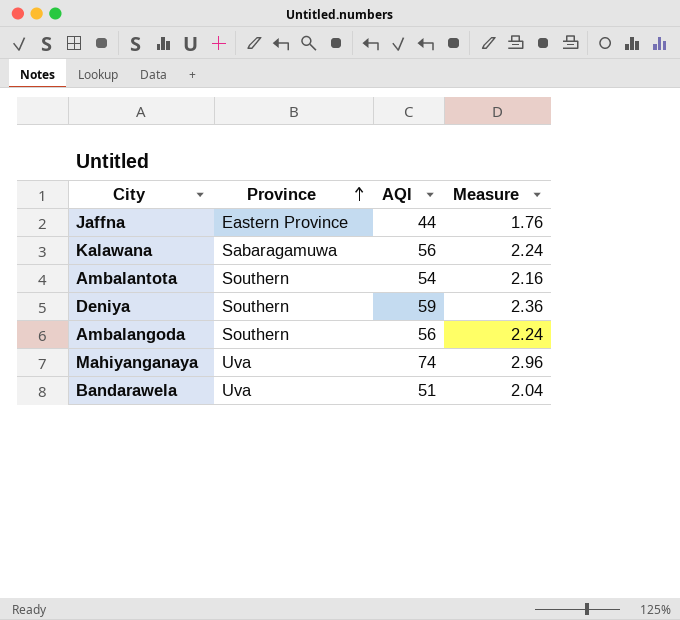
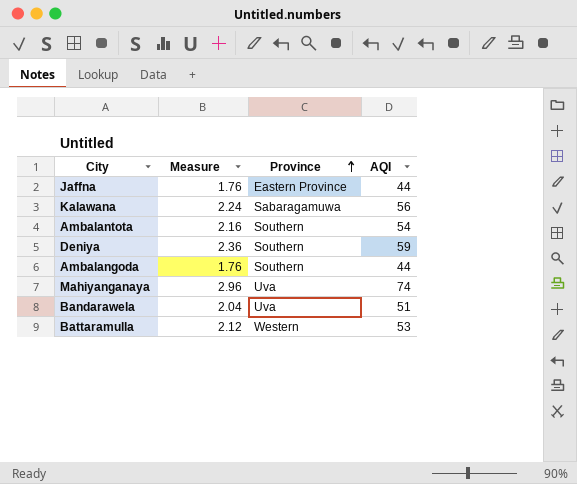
column Measure | position: 4 -> 2
Ambalangoda | Measure: 2.24 -> 1.76
Ambalangoda | AQI: 56 -> 44
row Battaramulla: none -> 2.12 | Western | 53

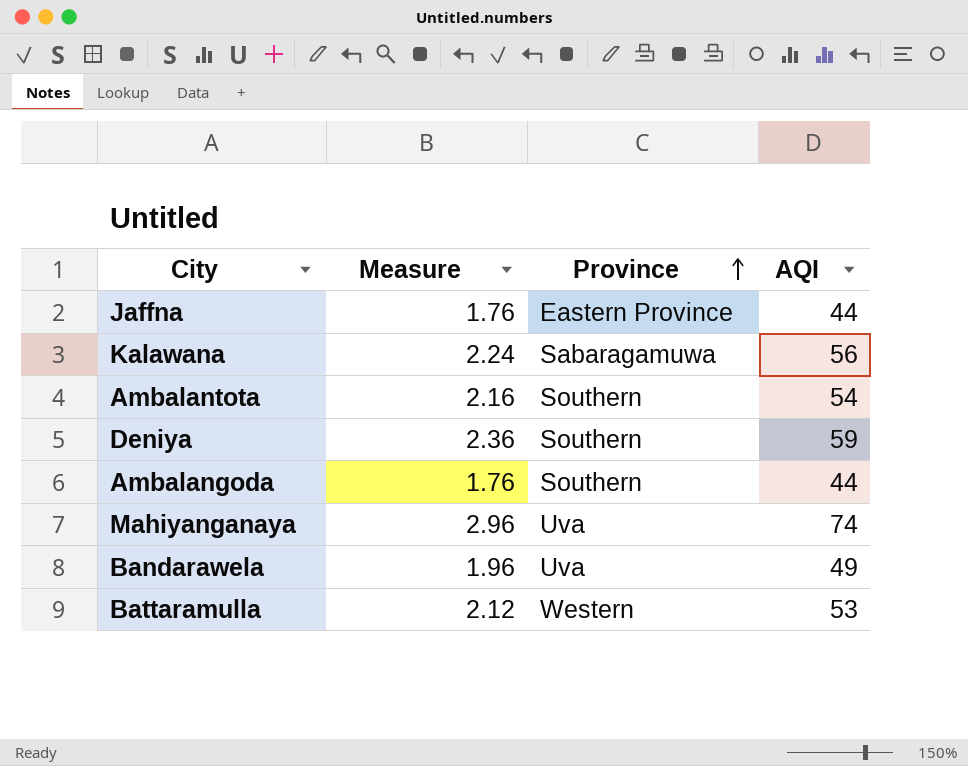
Bandarawela | Measure: 2.04 -> 1.96
Bandarawela | AQI: 51 -> 49

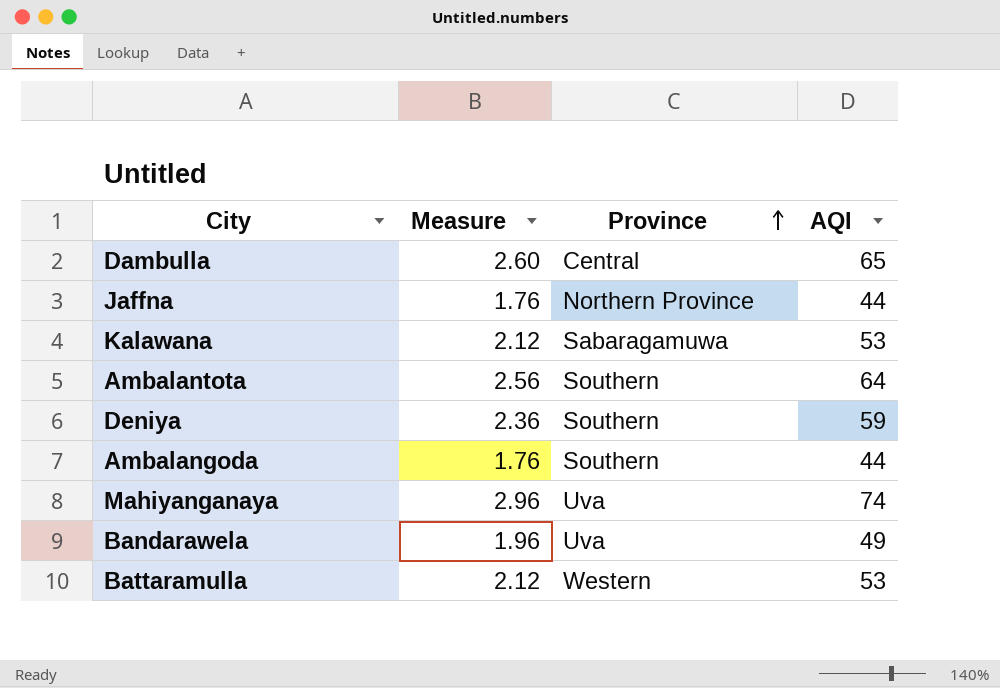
row Dambulla: none -> 2.60 | Central | 65
Jaffna | Province: Eastern Province -> Northern Province
Kalawana | Measure: 2.24 -> 2.12
Kalawana | AQI: 56 -> 53
Ambalantota | Measure: 2.16 -> 2.56
Ambalantota | AQI: 54 -> 64

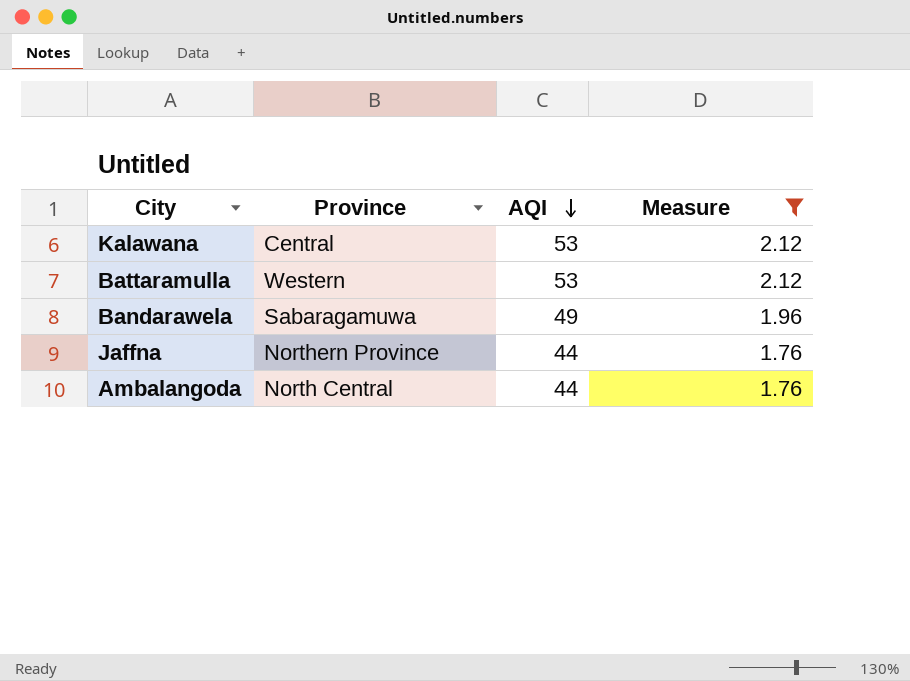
filter: none -> Measure <= 2.12
row order: Province ascending -> AQI descending
column Measure | position: 2 -> 4
Kalawana | Province: Sabaragamuwa -> Central
Bandarawela | Province: Uva -> Sabaragamuwa
Ambalangoda | Province: Southern -> North Central

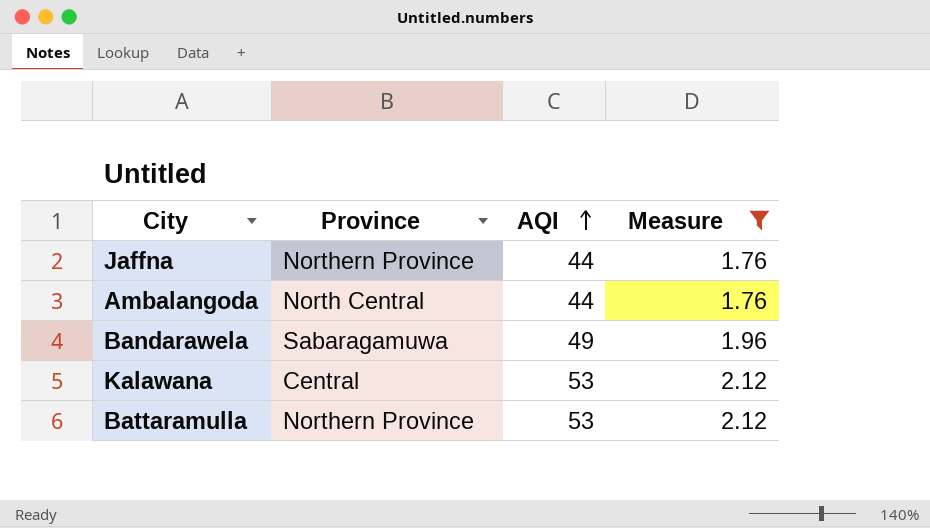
row order: AQI descending -> AQI ascending
Battaramulla | Province: Western -> Northern Province

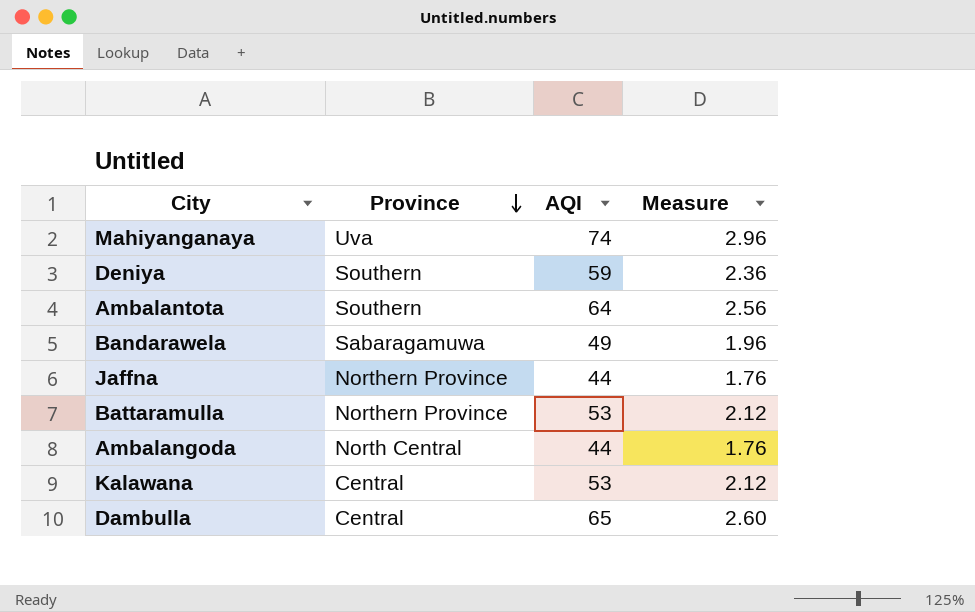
filter: Measure <= 2.12 -> none
row order: AQI ascending -> Province descending

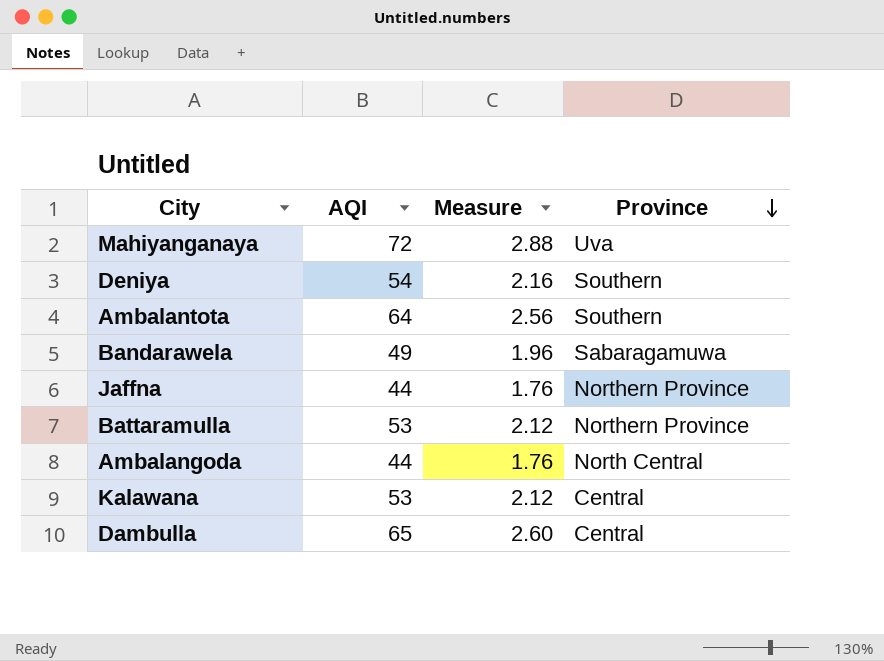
column Province | position: 2 -> 4
Mahiyanganaya | AQI: 74 -> 72
Mahiyanganaya | Measure: 2.96 -> 2.88
Deniya | AQI: 59 -> 54
Deniya | Measure: 2.36 -> 2.16

